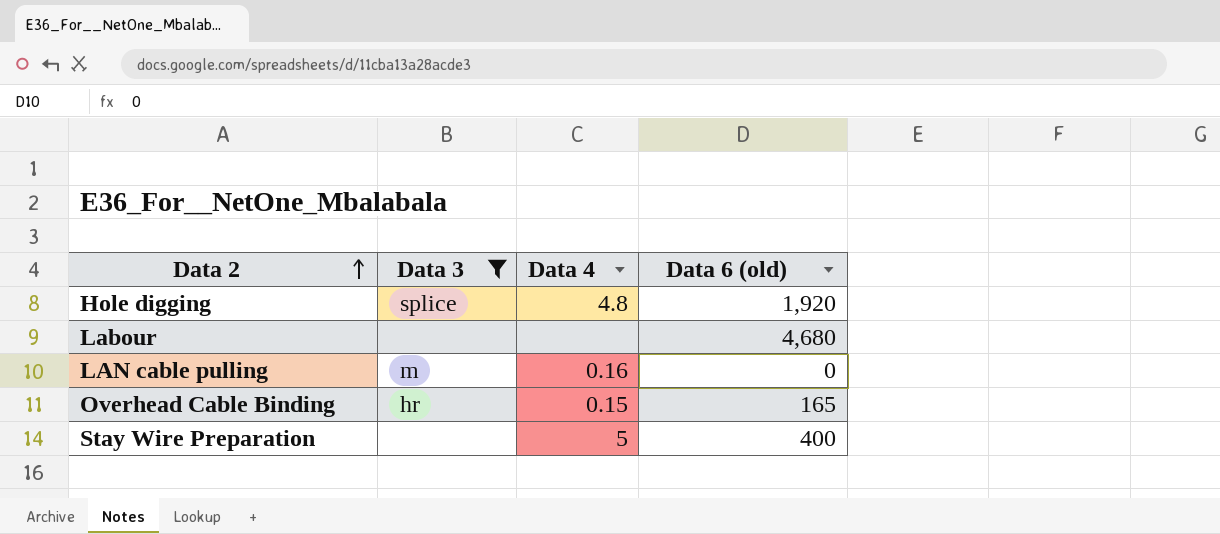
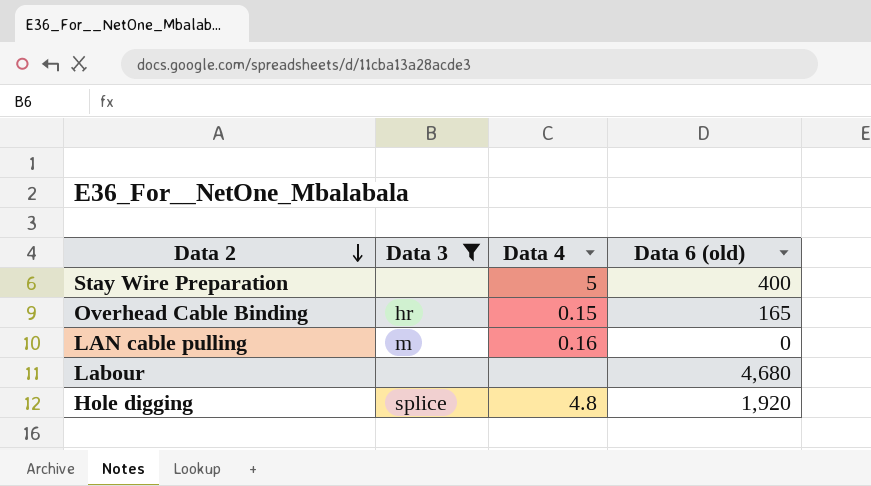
row order: Data 2 ascending -> Data 2 descending

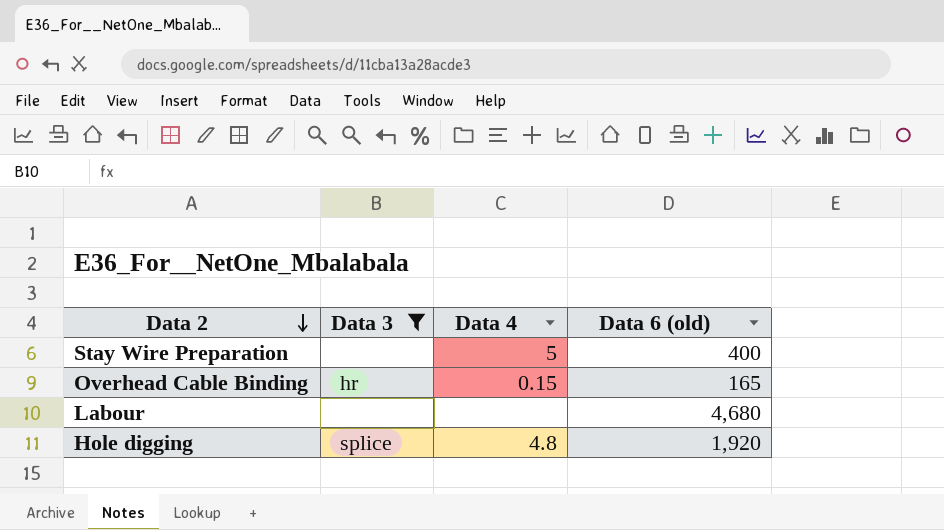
row LAN cable pulling: m | 0.16 | 0 -> none

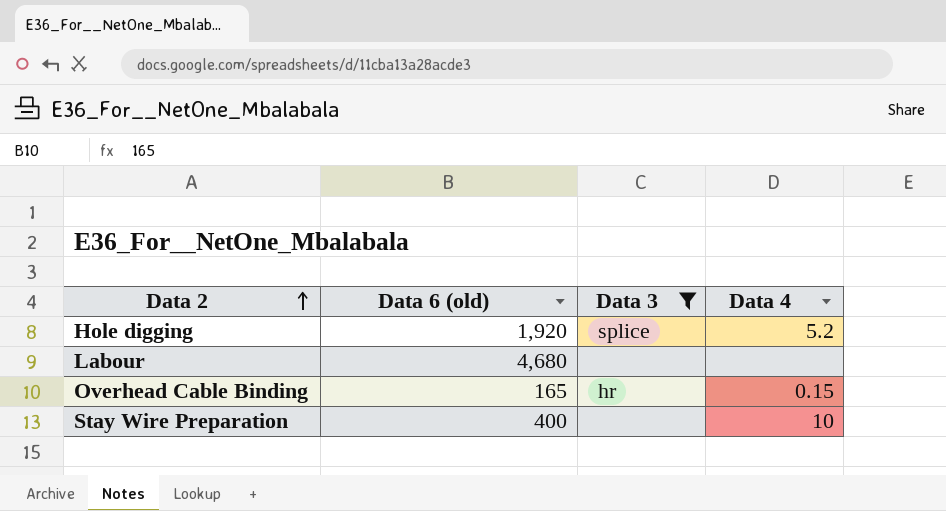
row order: Data 2 descending -> Data 2 ascending
column Data 6 (old) | position: 4 -> 2
Hole digging | Data 4: 4.8 -> 5.2
Stay Wire Preparation | Data 4: 5 -> 10

